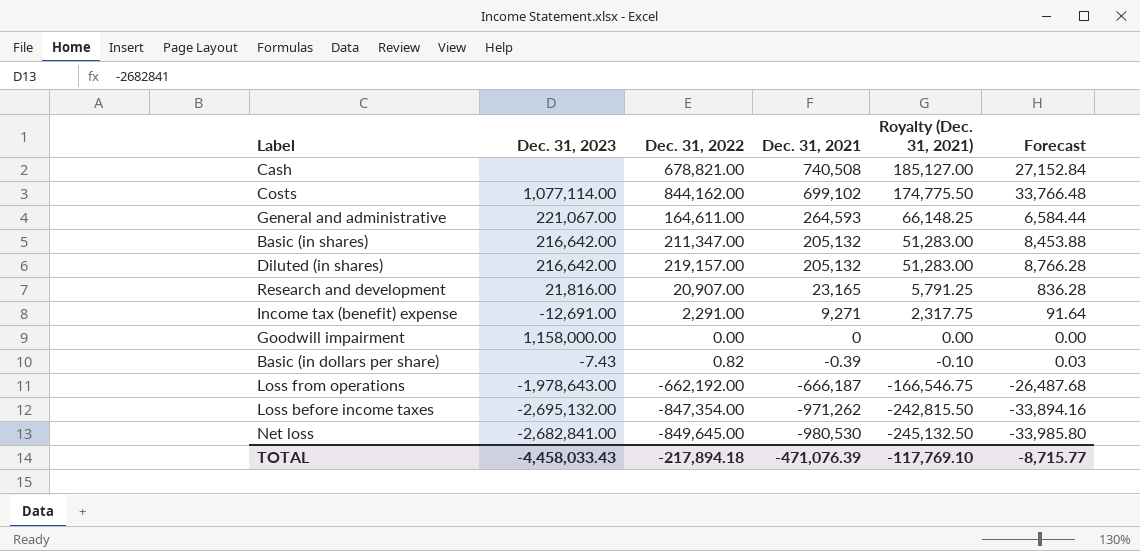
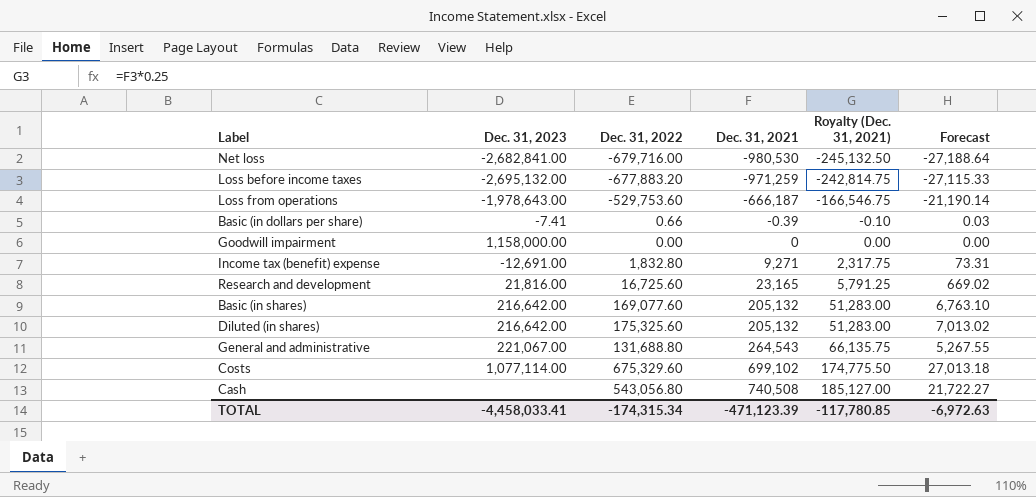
row order: Dec. 31, 2021 descending -> Dec. 31, 2021 ascending
Net loss | Dec. 31, 2022: -849,645.00 -> -679,716.00
Net loss | Forecast: -33,985.80 -> -27,188.64
Loss before income taxes | Dec. 31, 2022: -847,354.00 -> -677,883.20
Loss before income taxes | Dec. 31, 2021: -971,262 -> -971,259
Loss before income taxes | Royalty (Dec. 31, 2021): -242,815.50 -> -242,814.75
Loss before income taxes | Forecast: -33,894.16 -> -27,115.33
Loss from operations | Dec. 31, 2022: -662,192.00 -> -529,753.60
Loss from operations | Forecast: -26,487.68 -> -21,190.14
Basic (in dollars per share) | Dec. 31, 2023: -7.43 -> -7.41
Basic (in dollars per share) | Dec. 31, 2022: 0.82 -> 0.66
Income tax (benefit) expense | Dec. 31, 2022: 2,291.00 -> 1,832.80
Income tax (benefit) expense | Forecast: 91.64 -> 73.31
Research and development | Dec. 31, 2022: 20,907.00 -> 16,725.60
Research and development | Forecast: 836.28 -> 669.02
Basic (in shares) | Dec. 31, 2022: 211,347.00 -> 169,077.60
Basic (in shares) | Forecast: 8,453.88 -> 6,763.10
Diluted (in shares) | Dec. 31, 2022: 219,157.00 -> 175,325.60
Diluted (in shares) | Forecast: 8,766.28 -> 7,013.02
General and administrative | Dec. 31, 2022: 164,611.00 -> 131,688.80
General and administrative | Dec. 31, 2021: 264,593 -> 264,543
General and administrative | Royalty (Dec. 31, 2021): 66,148.25 -> 66,135.75
General and administrative | Forecast: 6,584.44 -> 5,267.55
Costs | Dec. 31, 2022: 844,162.00 -> 675,329.60
Costs | Forecast: 33,766.48 -> 27,013.18
Cash | Dec. 31, 2022: 678,821.00 -> 543,056.80
Cash | Forecast: 27,152.84 -> 21,722.27
TOTAL | Dec. 31, 2023: -4,458,033.43 -> -4,458,033.41
TOTAL | Dec. 31, 2022: -217,894.18 -> -174,315.34
TOTAL | Dec. 31, 2021: -471,076.39 -> -471,123.39
TOTAL | Royalty (Dec. 31, 2021): -117,769.10 -> -117,780.85
TOTAL | Forecast: -8,715.77 -> -6,972.63

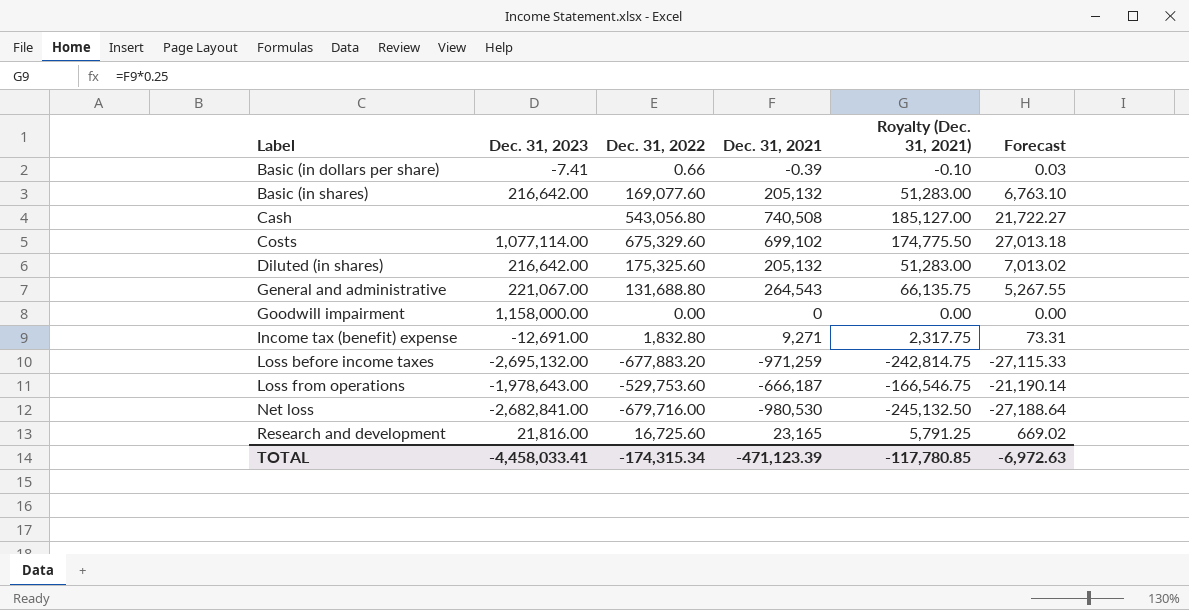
row order: Dec. 31, 2021 ascending -> Label ascending

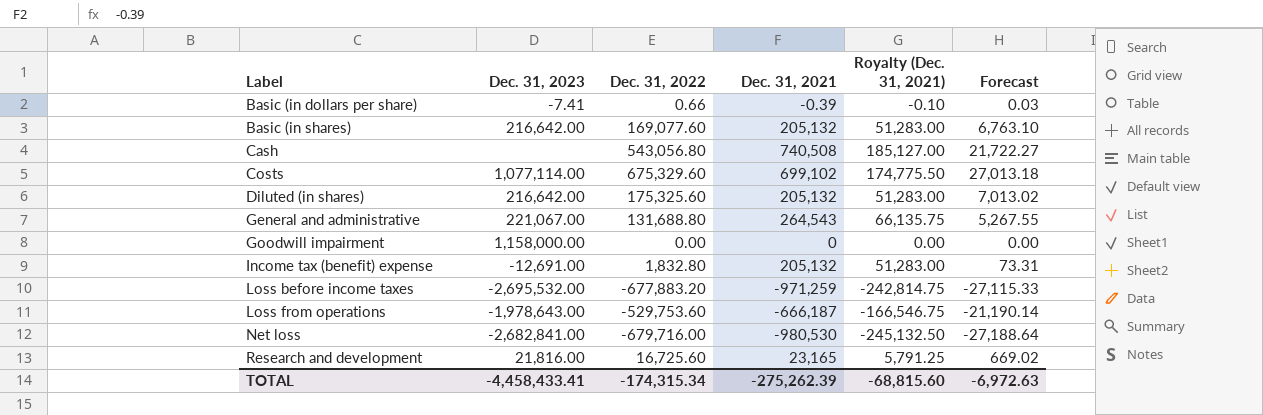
Income tax (benefit) expense | Dec. 31, 2021: 9,271 -> 205,132
Income tax (benefit) expense | Royalty (Dec. 31, 2021): 2,317.75 -> 51,283.00
Loss before income taxes | Dec. 31, 2023: -2,695,132.00 -> -2,695,532.00
TOTAL | Dec. 31, 2023: -4,458,033.41 -> -4,458,433.41
TOTAL | Dec. 31, 2021: -471,123.39 -> -275,262.39
TOTAL | Royalty (Dec. 31, 2021): -117,780.85 -> -68,815.60

